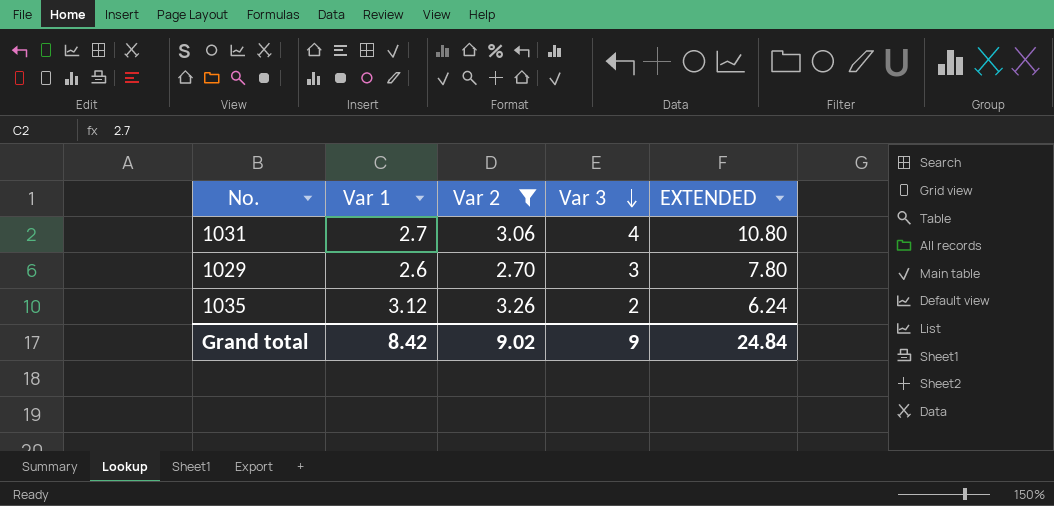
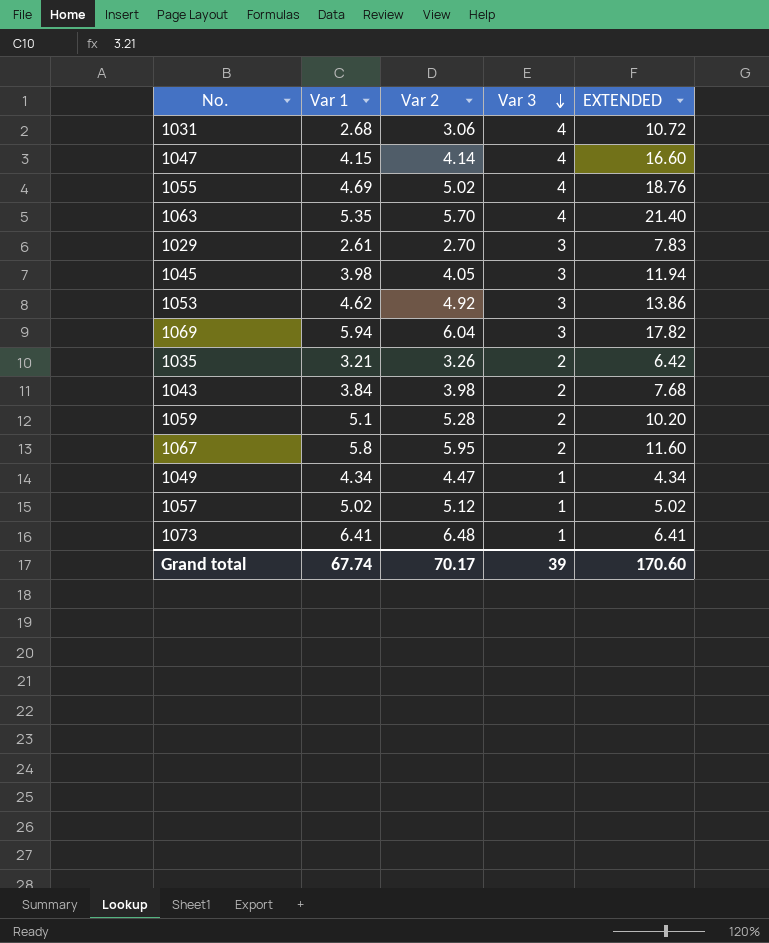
filter: Var 2 <= 3.26 -> none
1031 | Var 1: 2.7 -> 2.68
1031 | EXTENDED: 10.80 -> 10.72
1029 | Var 1: 2.6 -> 2.61
1029 | EXTENDED: 7.80 -> 7.83
1035 | Var 1: 3.12 -> 3.21
1035 | EXTENDED: 6.24 -> 6.42
Grand total | Var 1: 8.42 -> 67.74
Grand total | Var 2: 9.02 -> 70.17
Grand total | Var 3: 9 -> 39
Grand total | EXTENDED: 24.84 -> 170.60

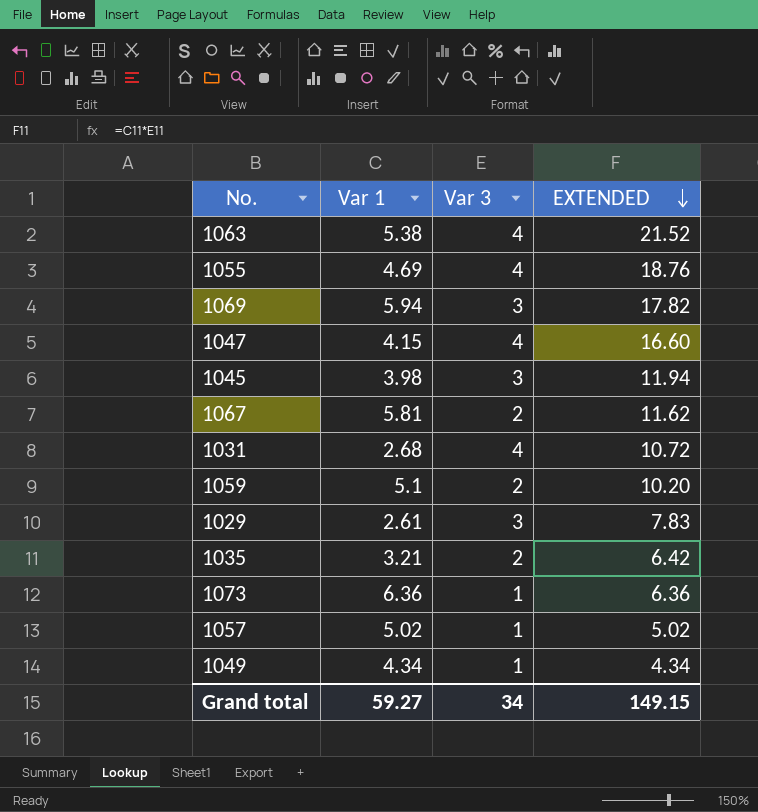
row order: Var 3 descending -> EXTENDED descending
column Var 2 | position: 3 -> none
row 1053: 4.62 | 4.92 | 3 | 13.86 -> none
row 1043: 3.84 | 3.98 | 2 | 7.68 -> none
1063 | Var 1: 5.35 -> 5.38
1063 | EXTENDED: 21.40 -> 21.52
1067 | Var 1: 5.8 -> 5.81
1067 | EXTENDED: 11.60 -> 11.62
1073 | Var 1: 6.41 -> 6.36
1073 | EXTENDED: 6.41 -> 6.36
Grand total | Var 1: 67.74 -> 59.27
Grand total | Var 3: 39 -> 34
Grand total | EXTENDED: 170.60 -> 149.15

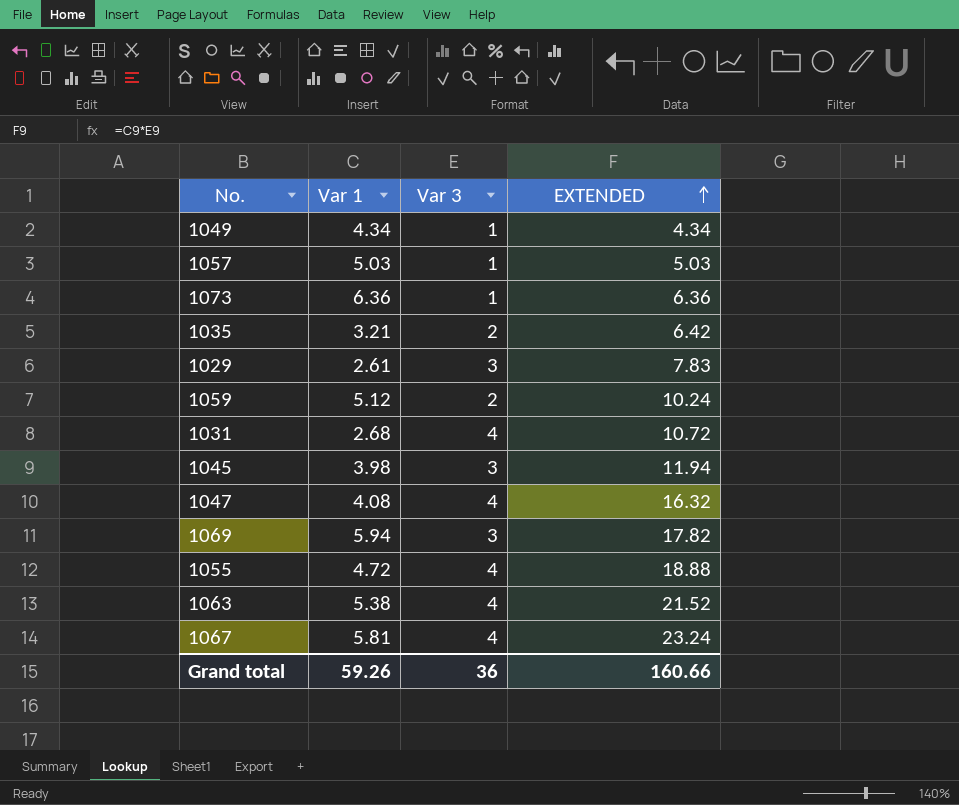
row order: EXTENDED descending -> EXTENDED ascending
1057 | Var 1: 5.02 -> 5.03
1057 | EXTENDED: 5.02 -> 5.03
1059 | Var 1: 5.1 -> 5.12
1059 | EXTENDED: 10.20 -> 10.24
1047 | Var 1: 4.15 -> 4.08
1047 | EXTENDED: 16.60 -> 16.32
1055 | Var 1: 4.69 -> 4.72
1055 | EXTENDED: 18.76 -> 18.88
1067 | Var 3: 2 -> 4
1067 | EXTENDED: 11.62 -> 23.24
Grand total | Var 1: 59.27 -> 59.26
Grand total | Var 3: 34 -> 36
Grand total | EXTENDED: 149.15 -> 160.66

